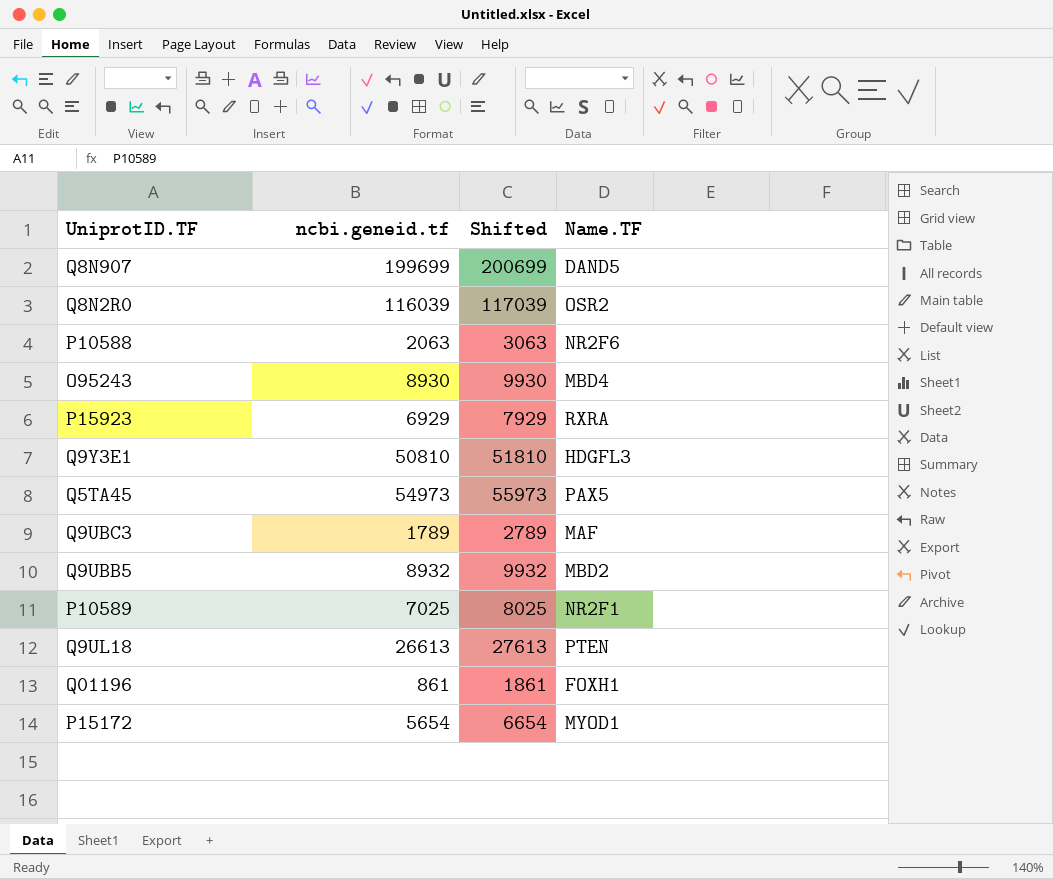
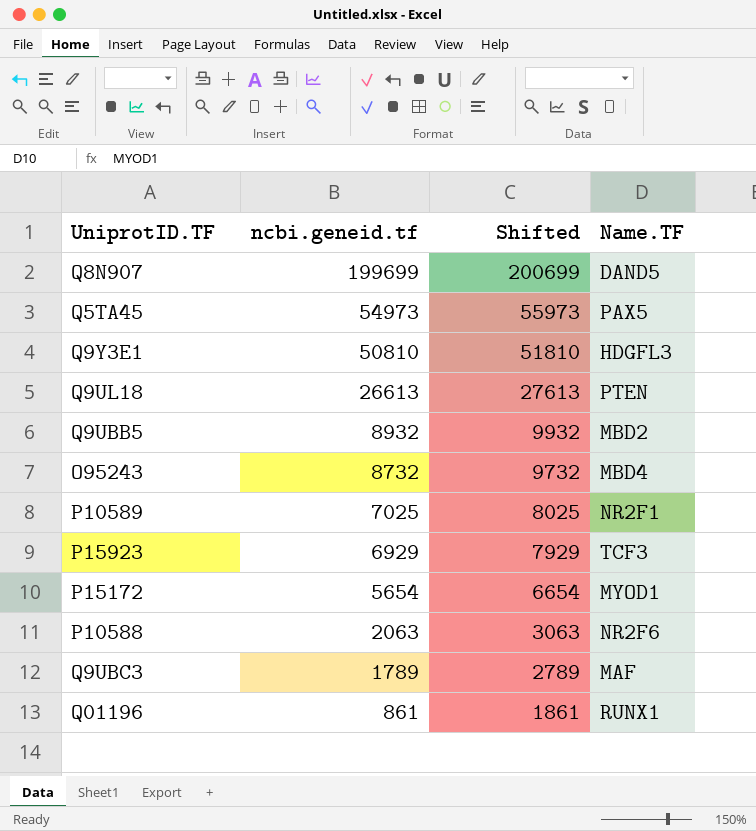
row order: none -> ncbi.geneid.tf descending
row Q8N2R0: 116039 | 117039 | OSR2 -> none
O95243 | ncbi.geneid.tf: 8930 -> 8732
O95243 | Shifted: 9930 -> 9732
P15923 | Name.TF: RXRA -> TCF3
Q01196 | Name.TF: FOXH1 -> RUNX1

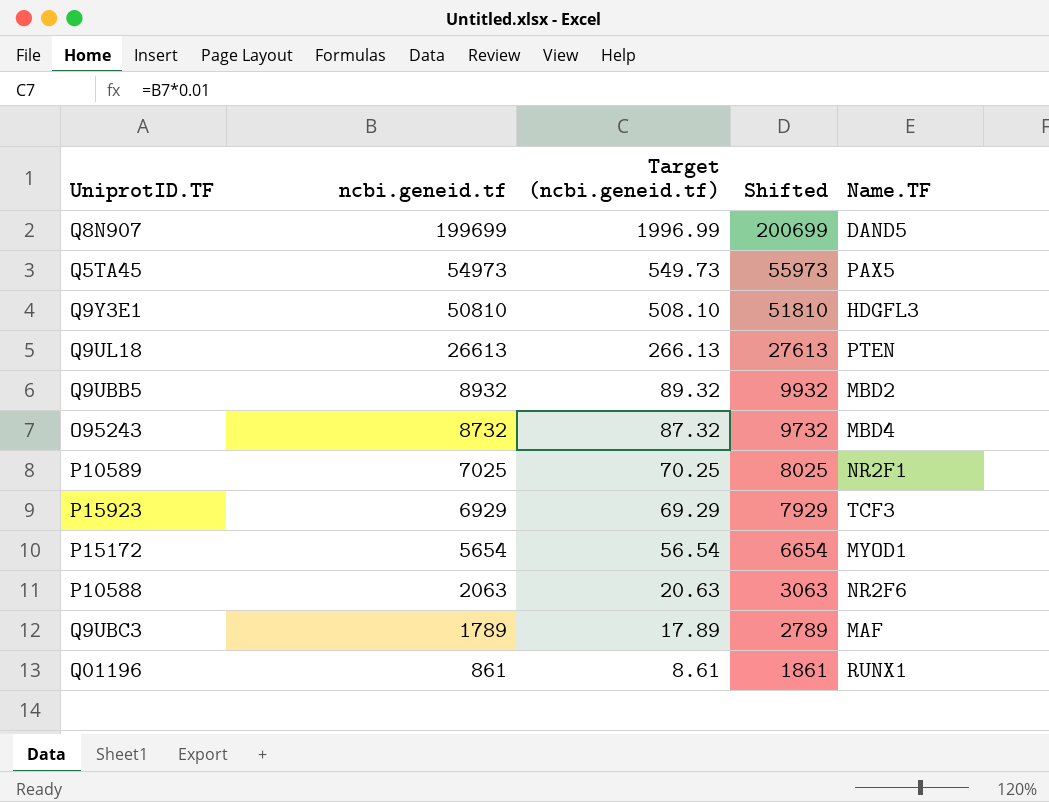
column Target (ncbi.geneid.tf) | formula: none -> [ncbi.geneid.tf] * 0.01

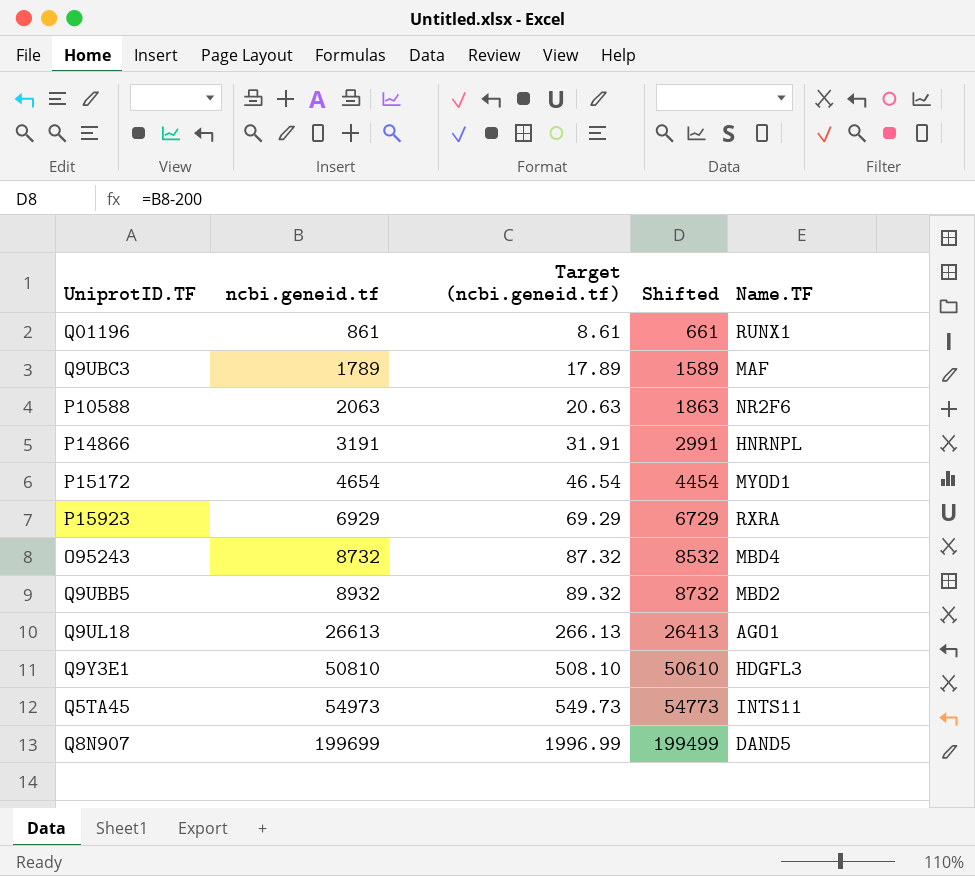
row order: ncbi.geneid.tf descending -> ncbi.geneid.tf ascending
column Shifted | formula: [ncbi.geneid.tf] + 1000 -> [ncbi.geneid.tf] - 200
row P10589: 7025 | 70.25 | 8025 | NR2F1 -> none
row P14866: none -> 3191 | 31.91 | 2991 | HNRNPL
P15172 | ncbi.geneid.tf: 5654 -> 4654
P15172 | Target (ncbi.geneid.tf): 56.54 -> 46.54
P15923 | Name.TF: TCF3 -> RXRA
Q9UL18 | Name.TF: PTEN -> AGO1
Q5TA45 | Name.TF: PAX5 -> INTS11

